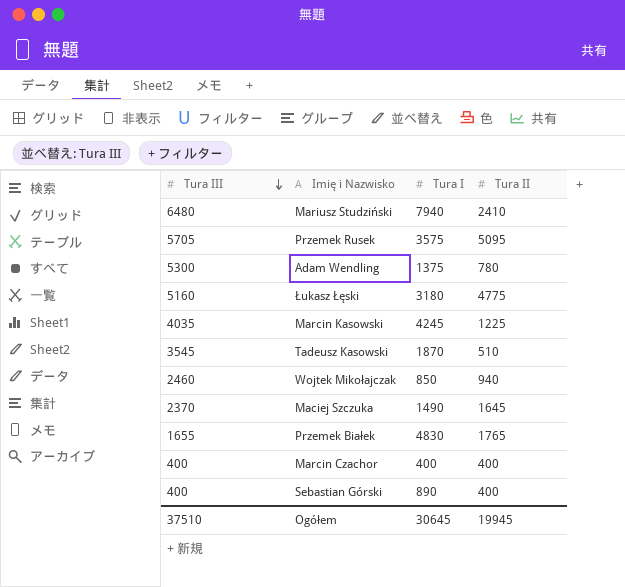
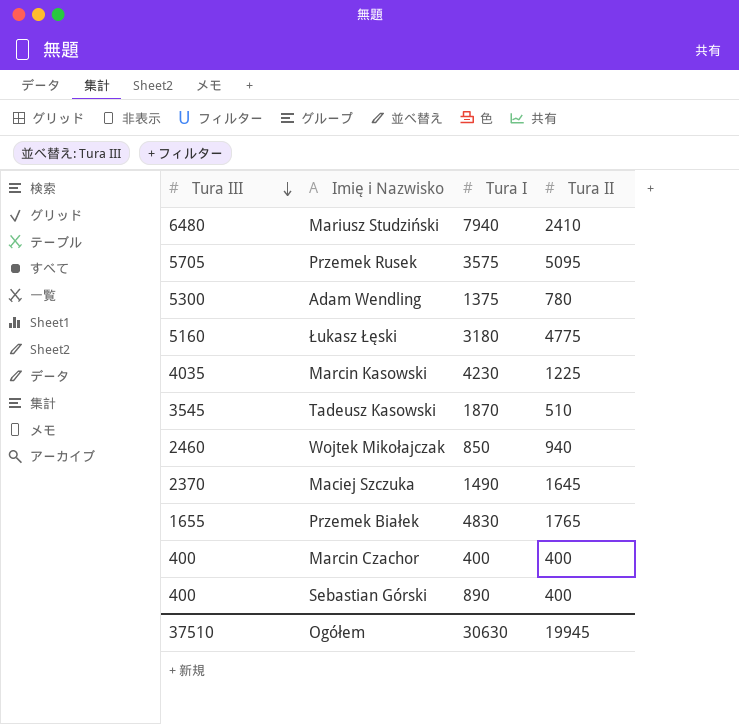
Marcin Kasowski | Tura I: 4245 -> 4230
Ogółem | Tura I: 30645 -> 30630

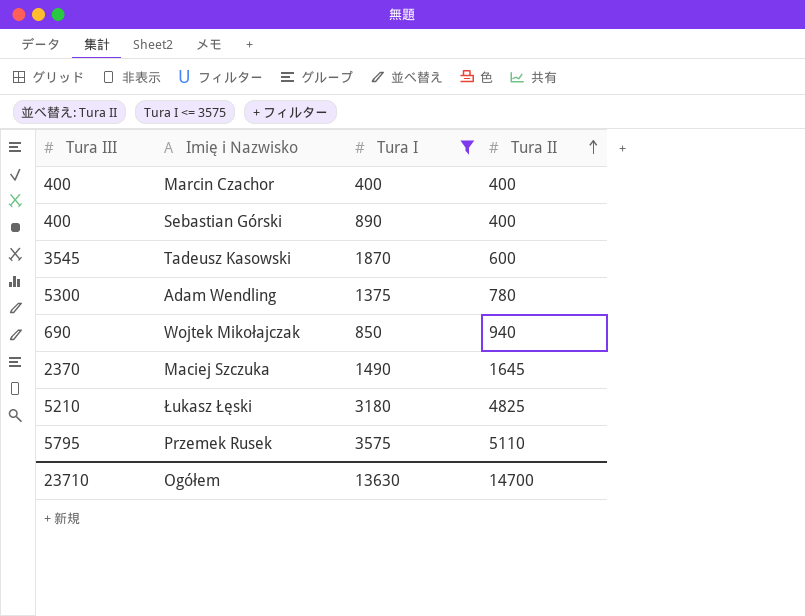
filter: none -> Tura I <= 3575
row order: Tura III descending -> Tura II ascending
Tadeusz Kasowski | Tura II: 510 -> 600
Wojtek Mikołajczak | Tura III: 2460 -> 690
Łukasz Łęski | Tura III: 5160 -> 5210
Łukasz Łęski | Tura II: 4775 -> 4825
Przemek Rusek | Tura III: 5705 -> 5795
Przemek Rusek | Tura II: 5095 -> 5110
Ogółem | Tura III: 37510 -> 23710
Ogółem | Tura I: 30630 -> 13630
Ogółem | Tura II: 19945 -> 14700

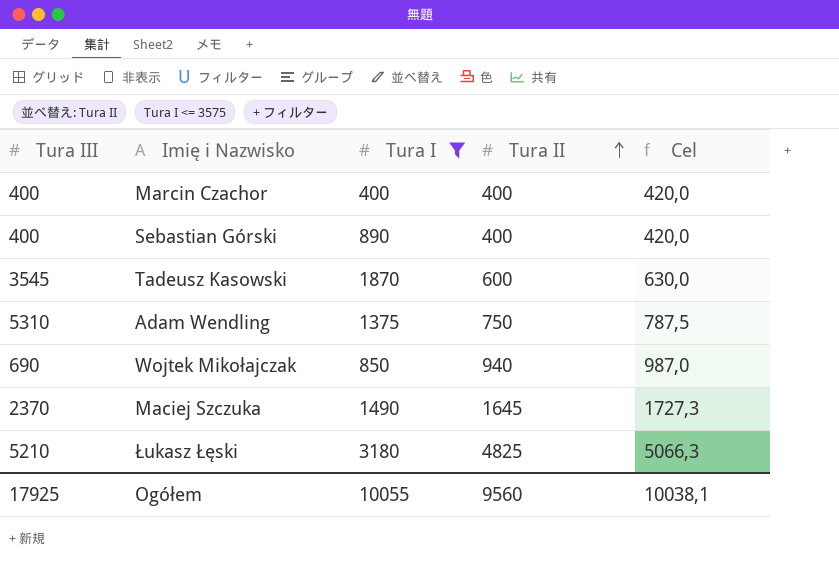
column Cel | formula: none -> [Tura II] * 1,05
row Przemek Rusek: 5795 | 3575 | 5110 -> none
Adam Wendling | Tura III: 5300 -> 5310
Adam Wendling | Tura II: 780 -> 750
Ogółem | Tura III: 23710 -> 17925
Ogółem | Tura I: 13630 -> 10055
Ogółem | Tura II: 14700 -> 9560

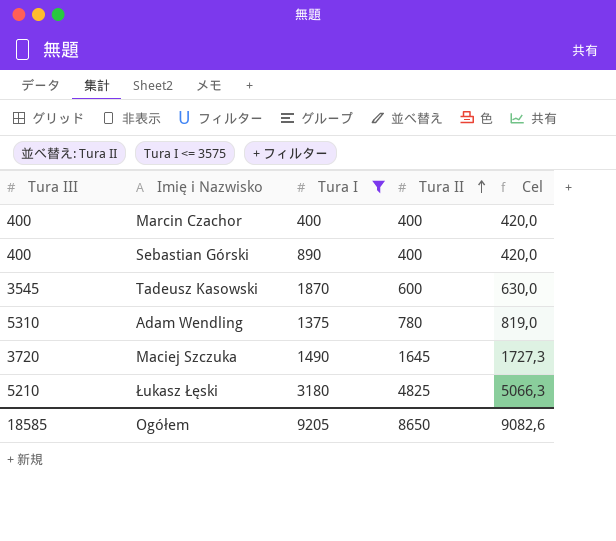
row Wojtek Mikołajczak: 690 | 850 | 940 | 987,0 -> none
Adam Wendling | Tura II: 750 -> 780
Adam Wendling | Cel: 787,5 -> 819,0
Maciej Szczuka | Tura III: 2370 -> 3720
Ogółem | Tura III: 17925 -> 18585
Ogółem | Tura I: 10055 -> 9205
Ogółem | Tura II: 9560 -> 8650
Ogółem | Cel: 10038,1 -> 9082,6

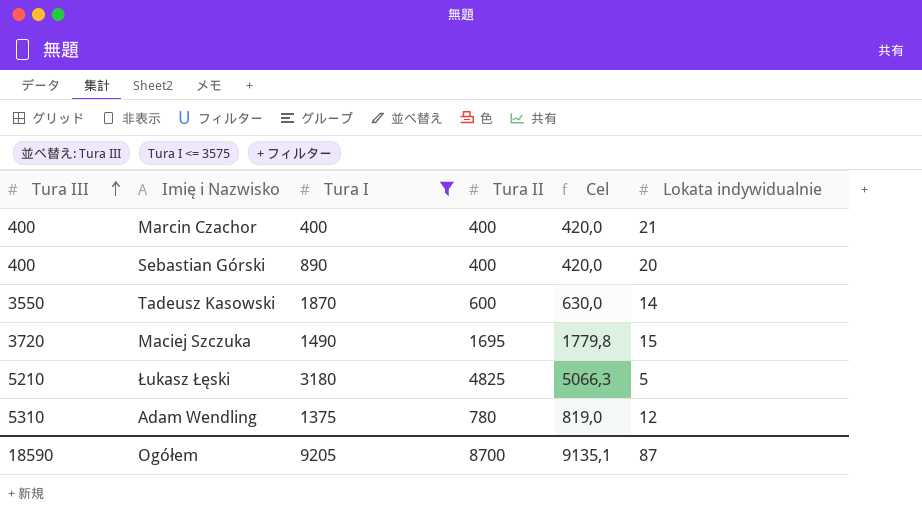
row order: Tura II ascending -> Tura III ascending
column Lokata indywidualnie | position: none -> 6
Tadeusz Kasowski | Tura III: 3545 -> 3550
Maciej Szczuka | Tura II: 1645 -> 1695
Maciej Szczuka | Cel: 1727,3 -> 1779,8
Ogółem | Tura III: 18585 -> 18590
Ogółem | Tura II: 8650 -> 8700
Ogółem | Cel: 9082,6 -> 9135,1

